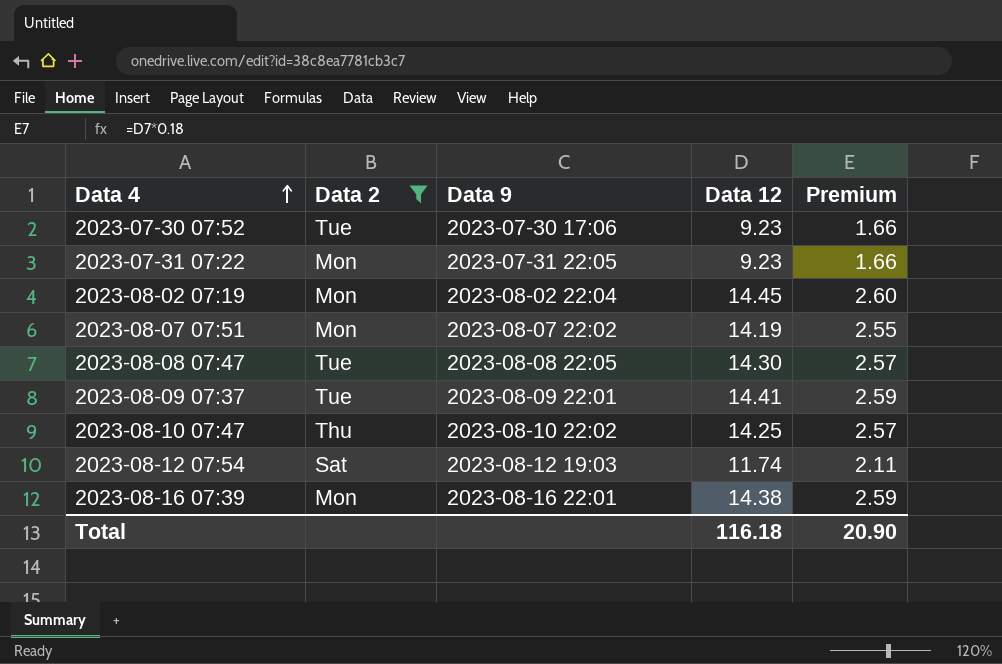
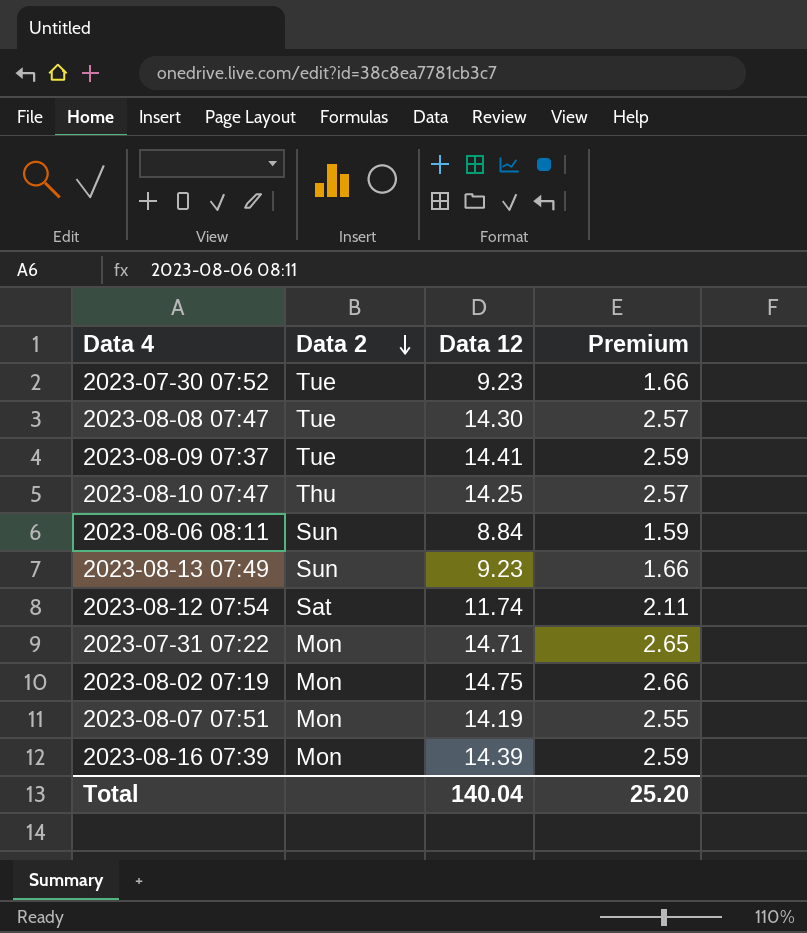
filter: Data 2 != Sun -> none
row order: Data 4 ascending -> Data 2 descending
column Data 9 | position: 3 -> none
2023-07-31 07:22 | Data 12: 9.23 -> 14.71
2023-07-31 07:22 | Premium: 1.66 -> 2.65
2023-08-02 07:19 | Data 12: 14.45 -> 14.75
2023-08-02 07:19 | Premium: 2.60 -> 2.66
2023-08-16 07:39 | Data 12: 14.38 -> 14.39
Total | Data 12: 116.18 -> 140.04
Total | Premium: 20.90 -> 25.20

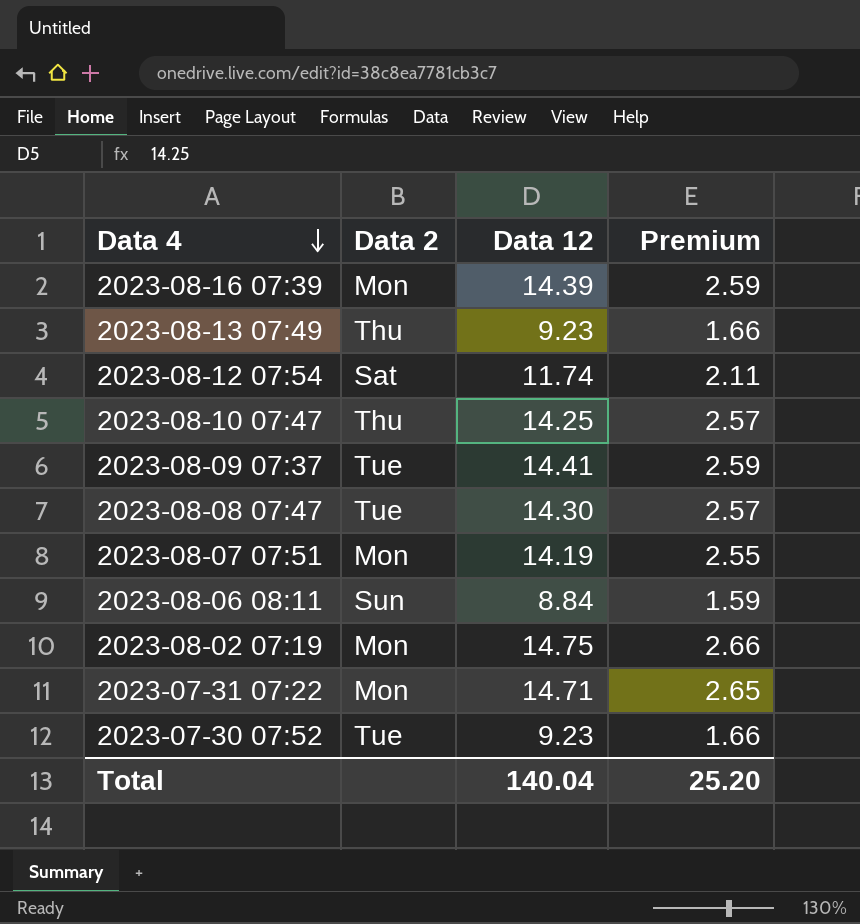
row order: Data 2 descending -> Data 4 descending
2023-08-13 07:49 | Data 2: Sun -> Thu

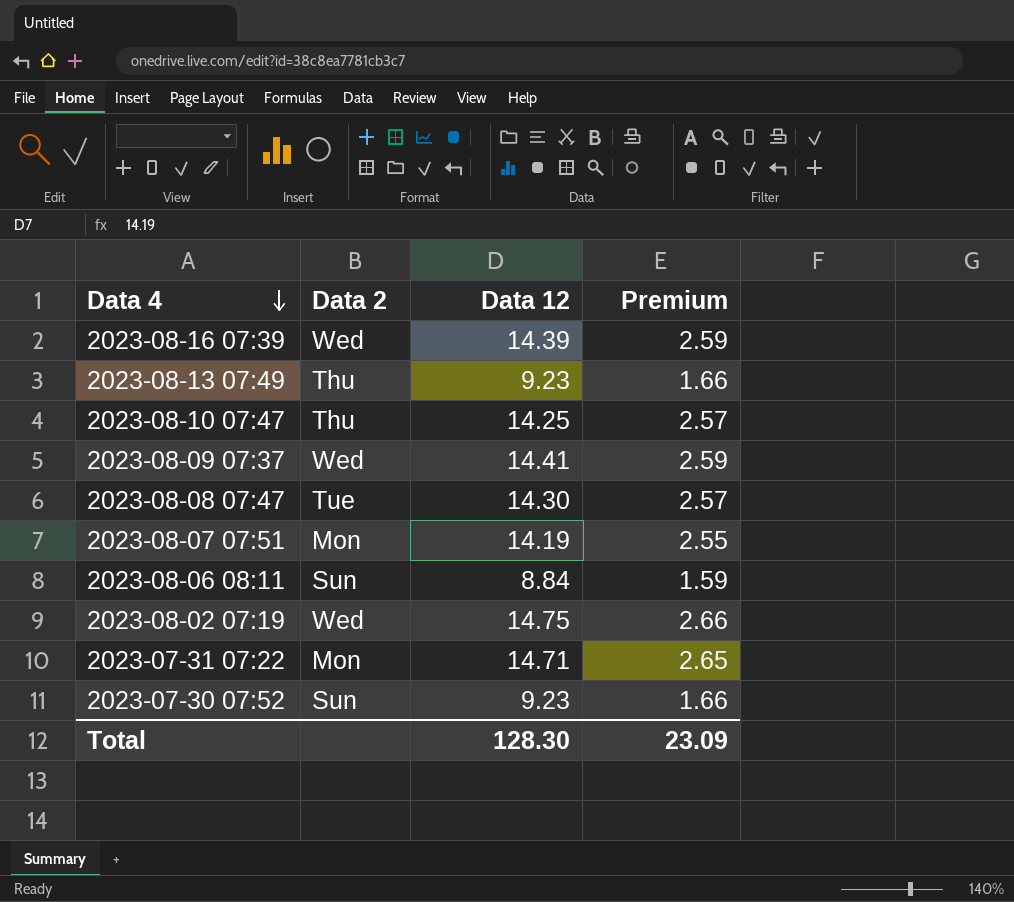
row 2023-08-12 07:54: Sat | 11.74 | 2.11 -> none
2023-08-16 07:39 | Data 2: Mon -> Wed
2023-08-09 07:37 | Data 2: Tue -> Wed
2023-08-02 07:19 | Data 2: Mon -> Wed
2023-07-30 07:52 | Data 2: Tue -> Sun
Total | Data 12: 140.04 -> 128.30
Total | Premium: 25.20 -> 23.09

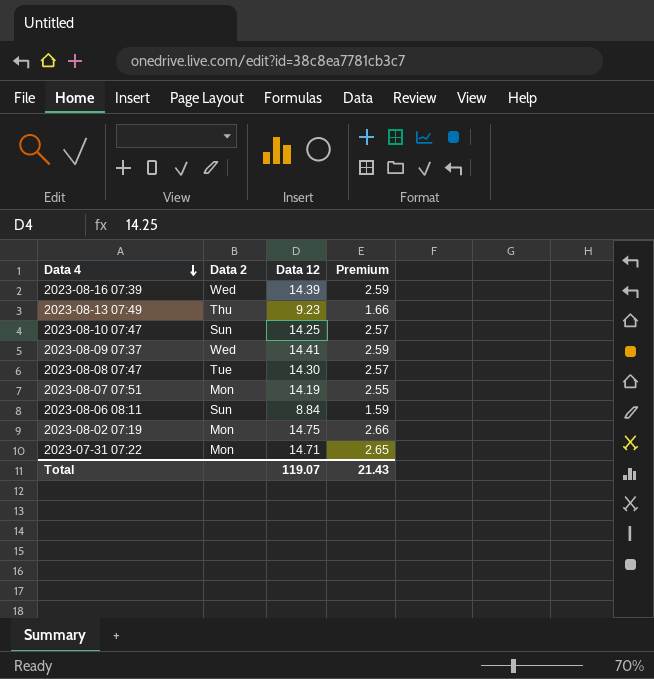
row 2023-07-30 07:52: Sun | 9.23 | 1.66 -> none
2023-08-10 07:47 | Data 2: Thu -> Sun
2023-08-02 07:19 | Data 2: Wed -> Mon
Total | Data 12: 128.30 -> 119.07
Total | Premium: 23.09 -> 21.43

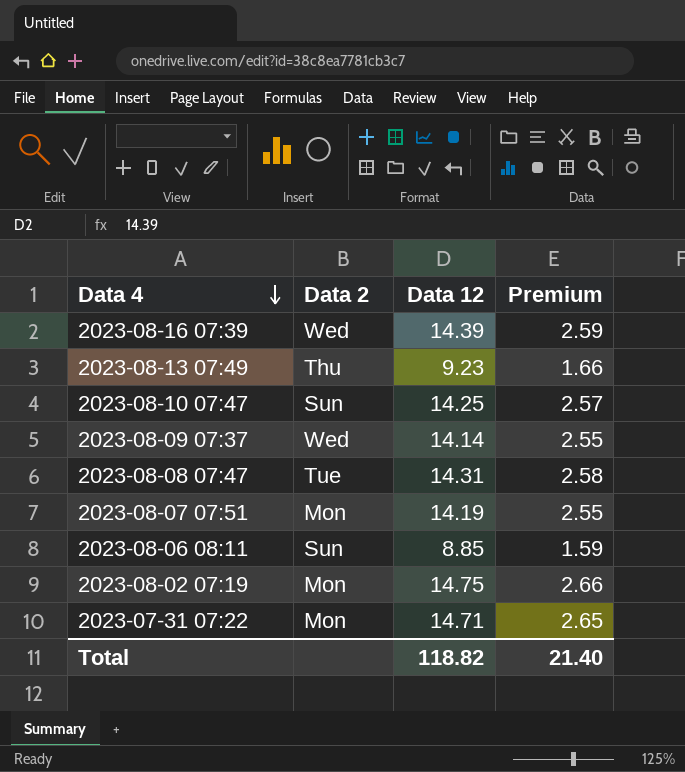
2023-08-09 07:37 | Data 12: 14.41 -> 14.14
2023-08-09 07:37 | Premium: 2.59 -> 2.55
2023-08-08 07:47 | Data 12: 14.30 -> 14.31
2023-08-08 07:47 | Premium: 2.57 -> 2.58
2023-08-06 08:11 | Data 12: 8.84 -> 8.85
Total | Data 12: 119.07 -> 118.82
Total | Premium: 21.43 -> 21.40

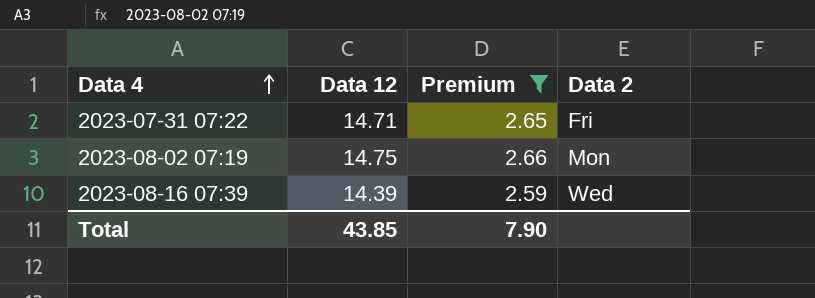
filter: none -> Premium >= 2.59
row order: Data 4 descending -> Data 4 ascending
column Data 2 | position: 2 -> 4
2023-07-31 07:22 | Data 2: Mon -> Fri
Total | Data 12: 118.82 -> 43.85
Total | Premium: 21.40 -> 7.90

